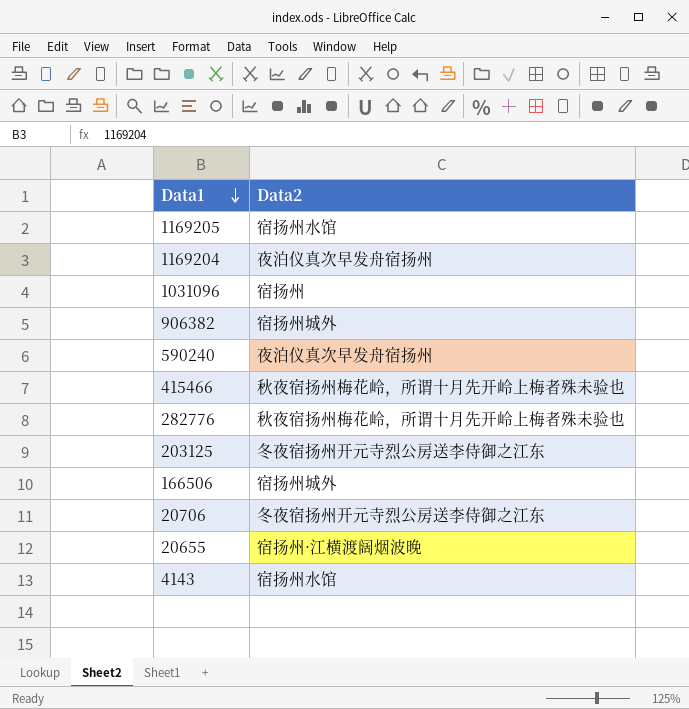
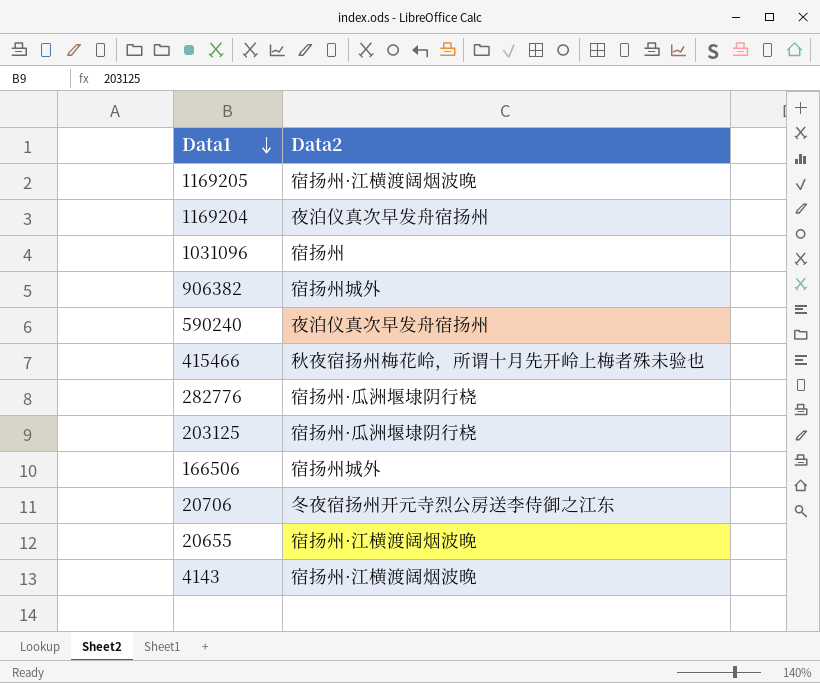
1169205 | Data2: 宿扬州水馆 -> 宿扬州·江横渡阔烟波晚
282776 | Data2: 秋夜宿扬州梅花岭，所谓十月先开岭上梅者殊未验也 -> 宿扬州·瓜洲堰埭阴行桡
203125 | Data2: 冬夜宿扬州开元寺烈公房送李侍御之江东 -> 宿扬州·瓜洲堰埭阴行桡
4143 | Data2: 宿扬州水馆 -> 宿扬州·江横渡阔烟波晚

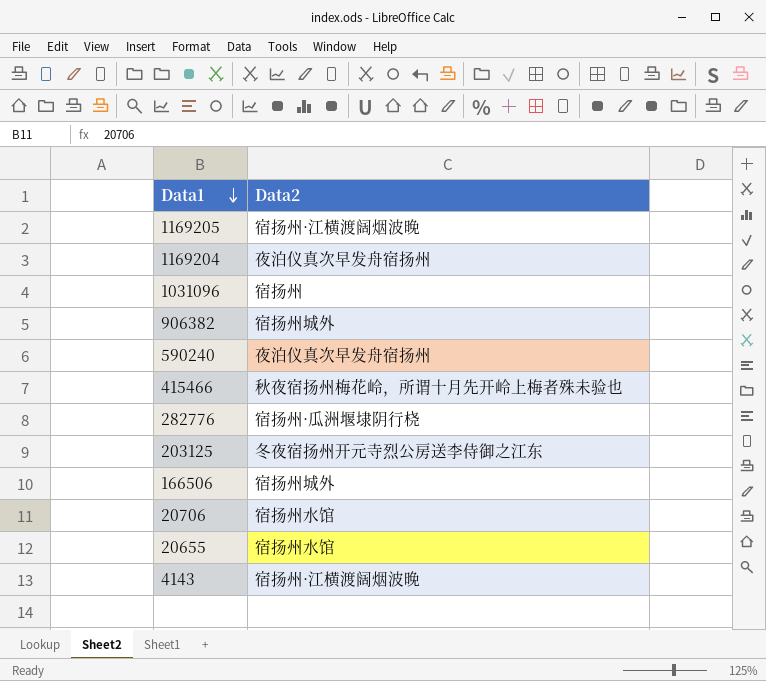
203125 | Data2: 宿扬州·瓜洲堰埭阴行桡 -> 冬夜宿扬州开元寺烈公房送李侍御之江东
20706 | Data2: 冬夜宿扬州开元寺烈公房送李侍御之江东 -> 宿扬州水馆
20655 | Data2: 宿扬州·江横渡阔烟波晚 -> 宿扬州水馆

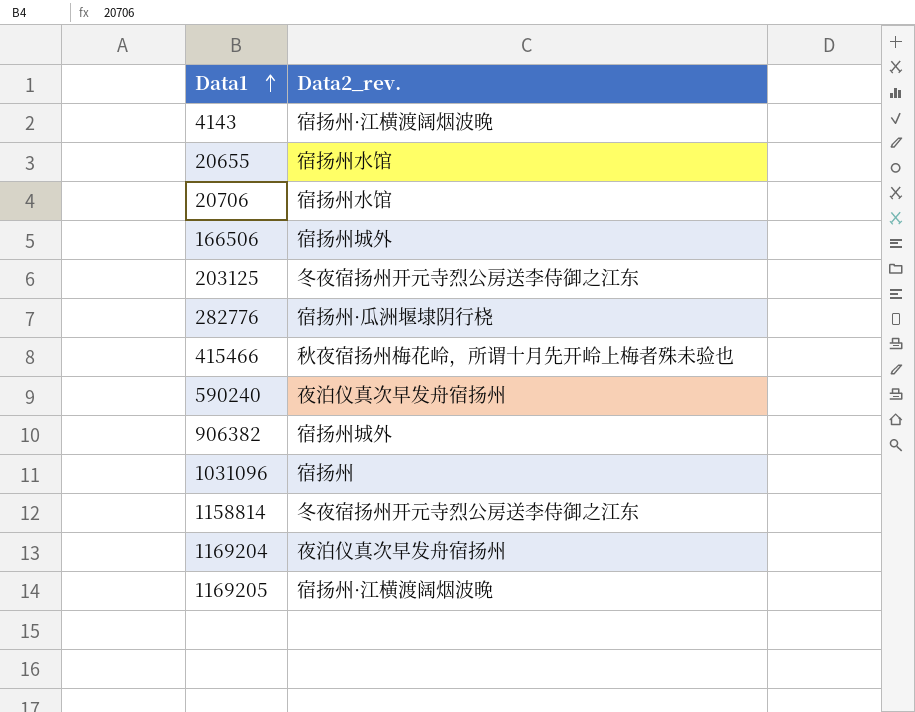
row order: Data1 descending -> Data1 ascending
column name: Data2 -> Data2_rev.
row 1158814: none -> 冬夜宿扬州开元寺烈公房送李侍御之江东

